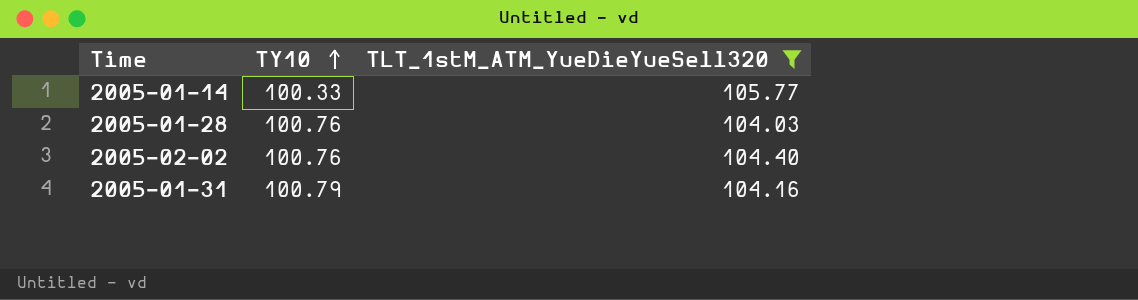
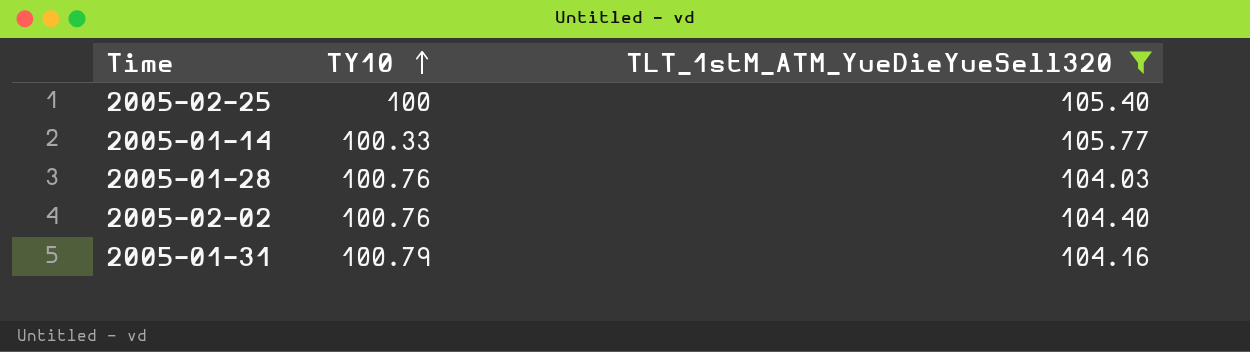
row 2005-02-25: none -> 100 | 105.40

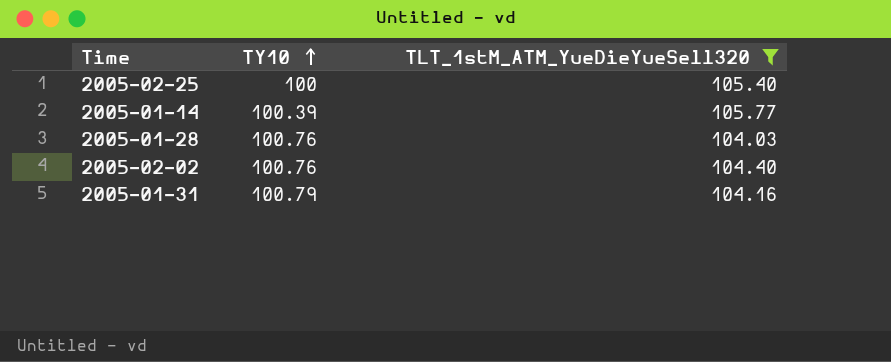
2005-01-14 | TY10: 100.33 -> 100.39

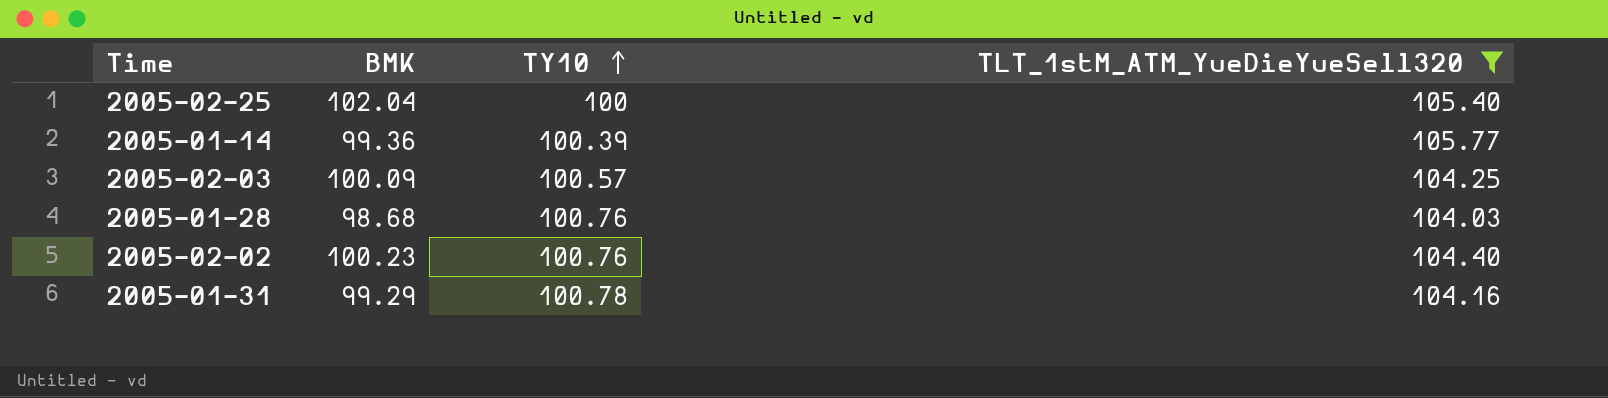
column BMK | position: none -> 2
row 2005-02-03: none -> 100.09 | 100.57 | 104.25
2005-01-31 | TY10: 100.79 -> 100.78

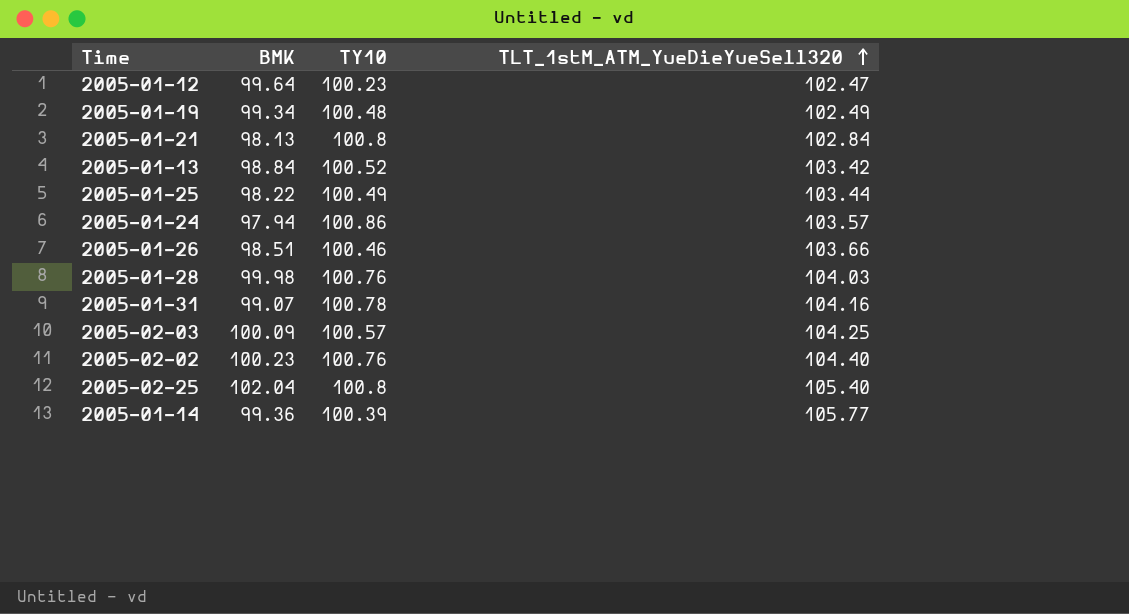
filter: TLT_1stM_ATM_YueDieYueSell320 >= 104.03 -> none
row order: TY10 ascending -> TLT_1stM_ATM_YueDieYueSell320 ascending
2005-01-28 | BMK: 98.68 -> 99.98
2005-01-31 | BMK: 99.29 -> 99.07
2005-02-25 | TY10: 100 -> 100.8

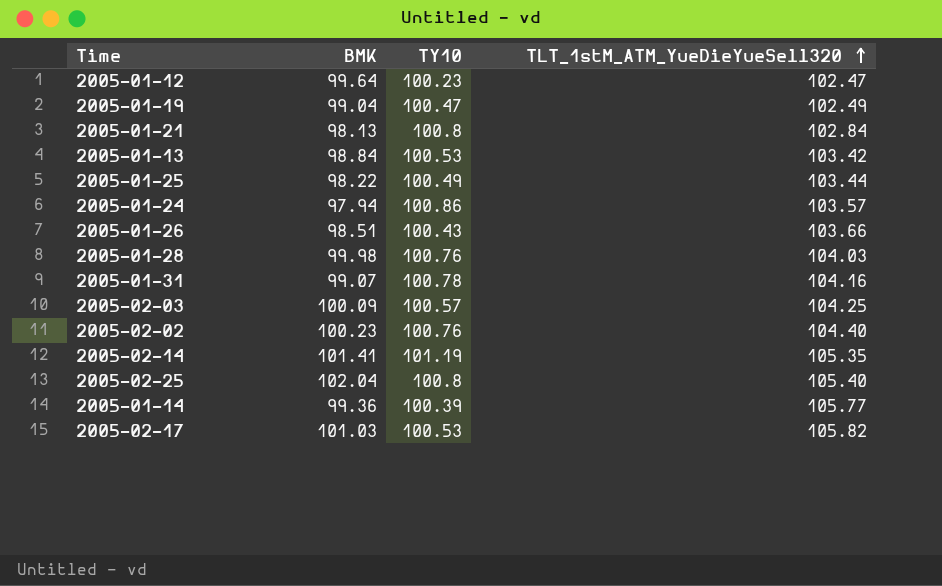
2005-01-19 | BMK: 99.34 -> 99.04
2005-01-19 | TY10: 100.48 -> 100.47
2005-01-13 | TY10: 100.52 -> 100.53
2005-01-26 | TY10: 100.46 -> 100.43
row 2005-02-14: none -> 101.41 | 101.19 | 105.35
row 2005-02-17: none -> 101.03 | 100.53 | 105.82

